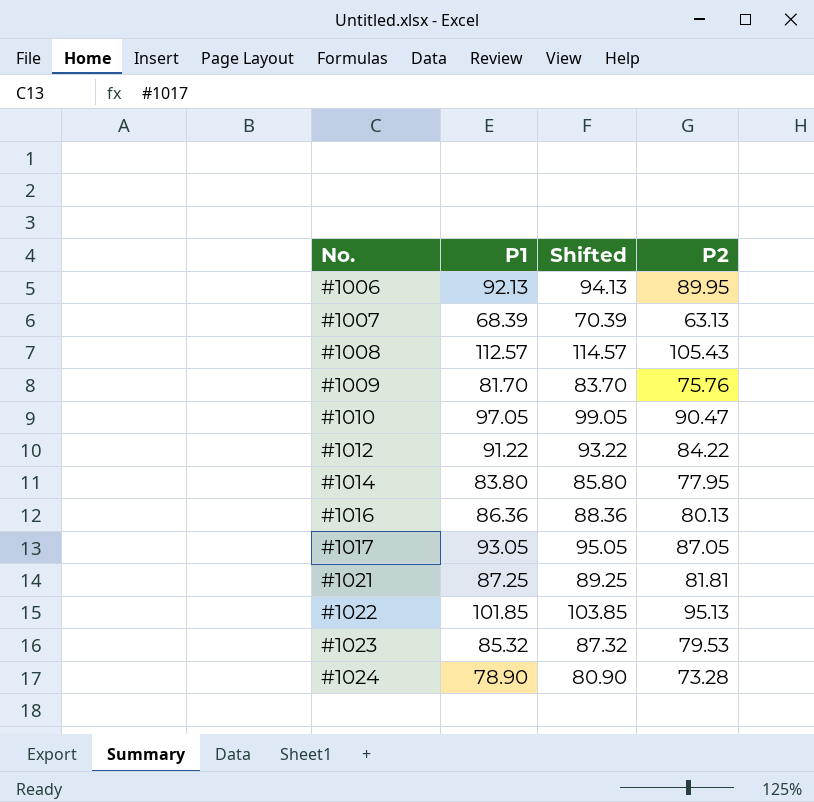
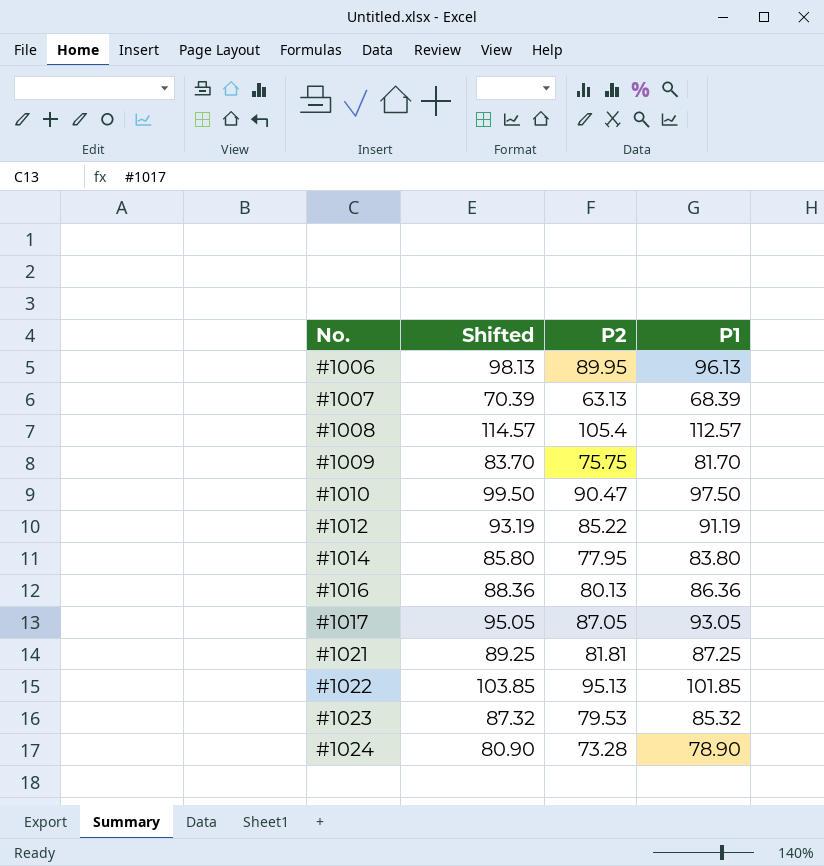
column P1 | position: 2 -> 4
#1006 | Shifted: 94.13 -> 98.13
#1006 | P1: 92.13 -> 96.13
#1008 | P2: 105.43 -> 105.4
#1009 | P2: 75.76 -> 75.75
#1010 | Shifted: 99.05 -> 99.50
#1010 | P1: 97.05 -> 97.50
#1012 | Shifted: 93.22 -> 93.19
#1012 | P2: 84.22 -> 85.22
#1012 | P1: 91.22 -> 91.19

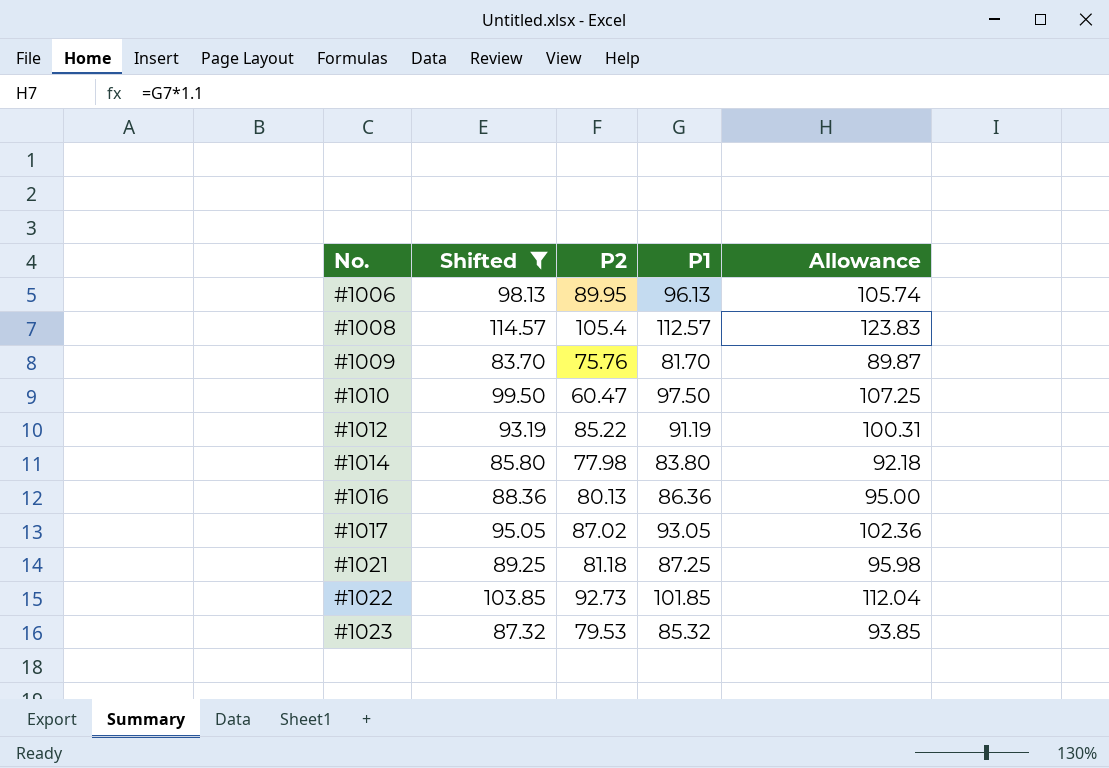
filter: none -> Shifted >= 83.70
column Allowance | formula: none -> [P1] * 1.1
#1009 | P2: 75.75 -> 75.76
#1010 | P2: 90.47 -> 60.47
#1014 | P2: 77.95 -> 77.98
#1017 | P2: 87.05 -> 87.02
#1021 | P2: 81.81 -> 81.18
#1022 | P2: 95.13 -> 92.73

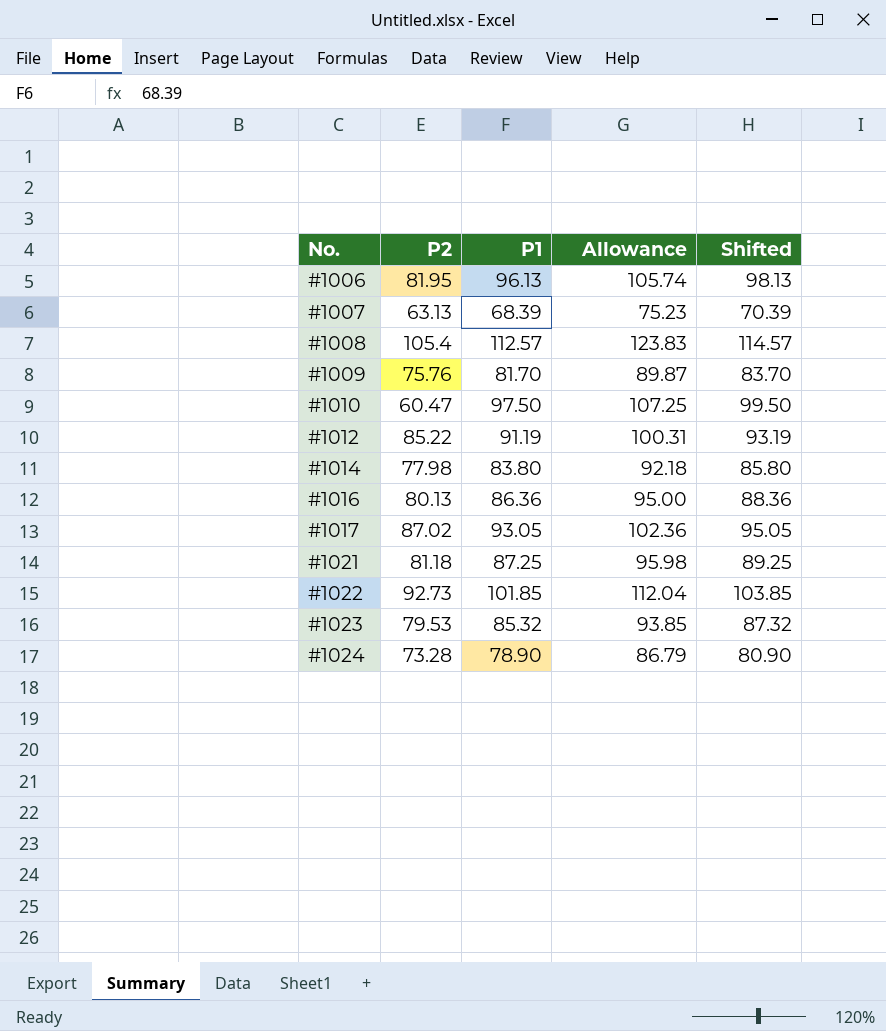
filter: Shifted >= 83.70 -> none
column Shifted | position: 2 -> 5
#1006 | P2: 89.95 -> 81.95

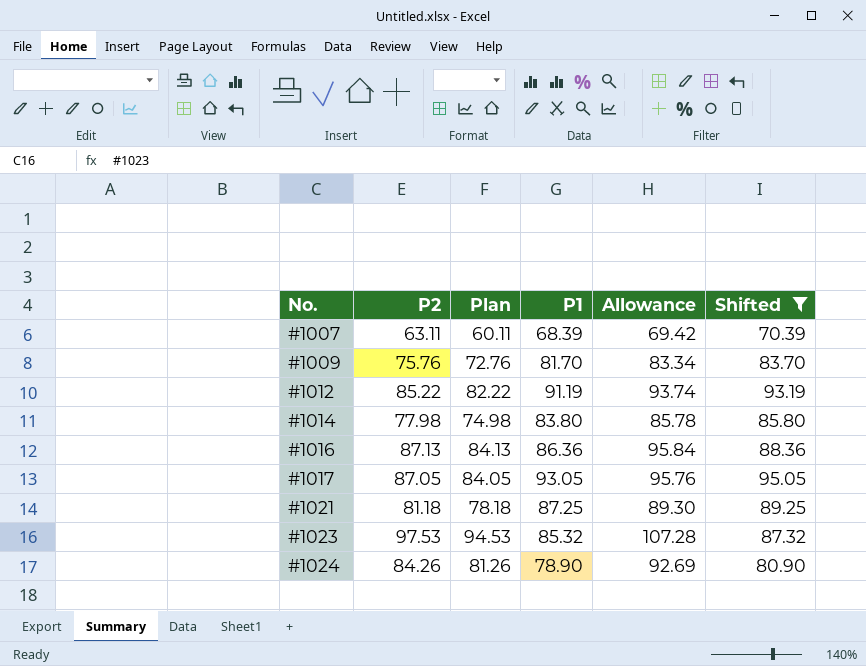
filter: none -> Shifted <= 95.05
column Plan | formula: none -> [P2] - 3
column Allowance | formula: [P1] * 1.1 -> [P2] * 1.1
#1007 | P2: 63.13 -> 63.11
#1016 | P2: 80.13 -> 87.13
#1017 | P2: 87.02 -> 87.05
#1023 | P2: 79.53 -> 97.53
#1024 | P2: 73.28 -> 84.26

